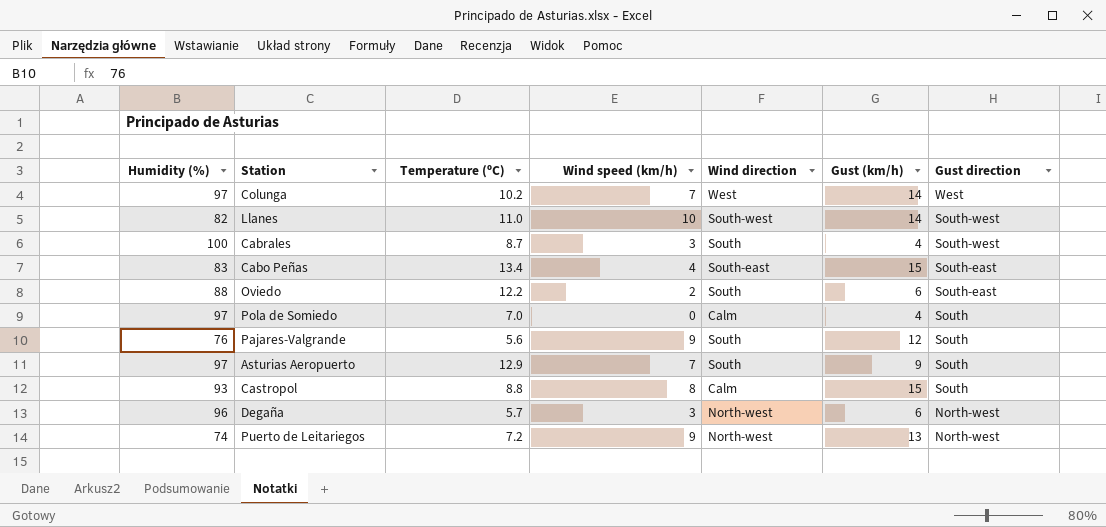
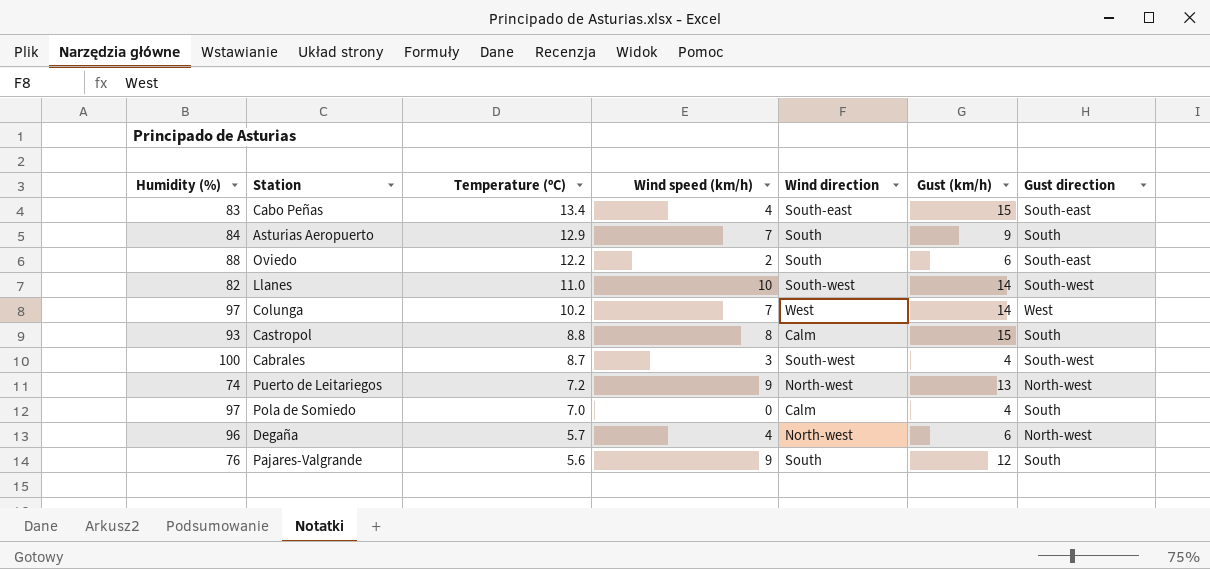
row order: Gust direction descending -> Temperature (ºC) descending
Asturias Aeropuerto | Humidity (%): 97 -> 84
Cabrales | Wind direction: South -> South-west
Degaña | Wind speed (km/h): 3 -> 4

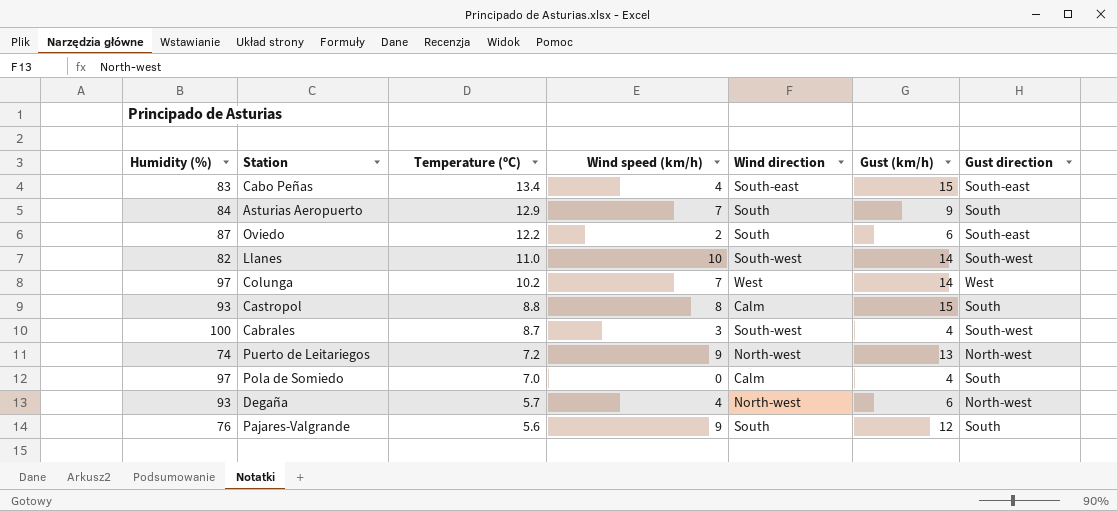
Oviedo | Humidity (%): 88 -> 87
Degaña | Humidity (%): 96 -> 93

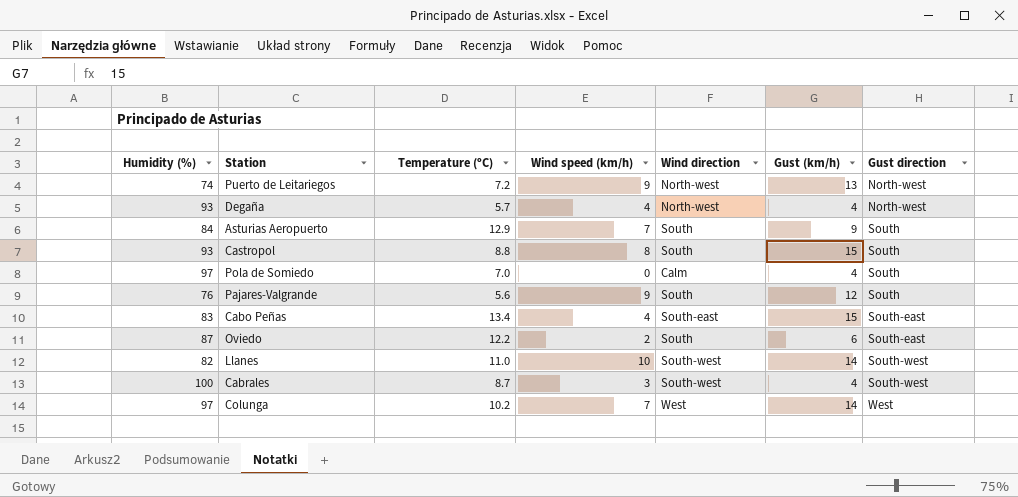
row order: Temperature (ºC) descending -> Gust direction ascending
Degaña | Gust (km/h): 6 -> 4
Castropol | Wind direction: Calm -> South

